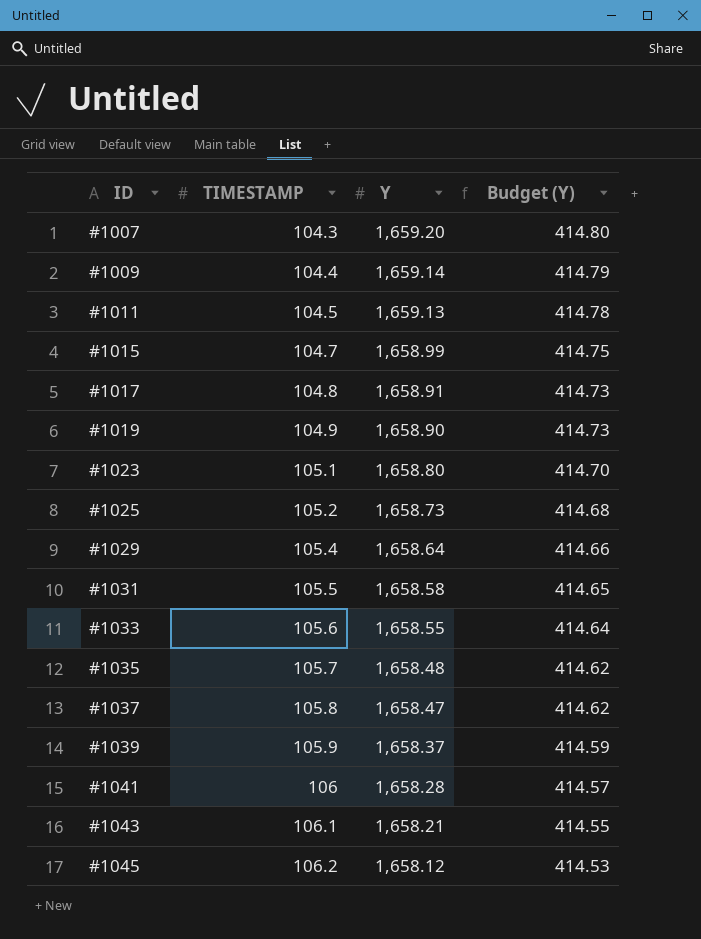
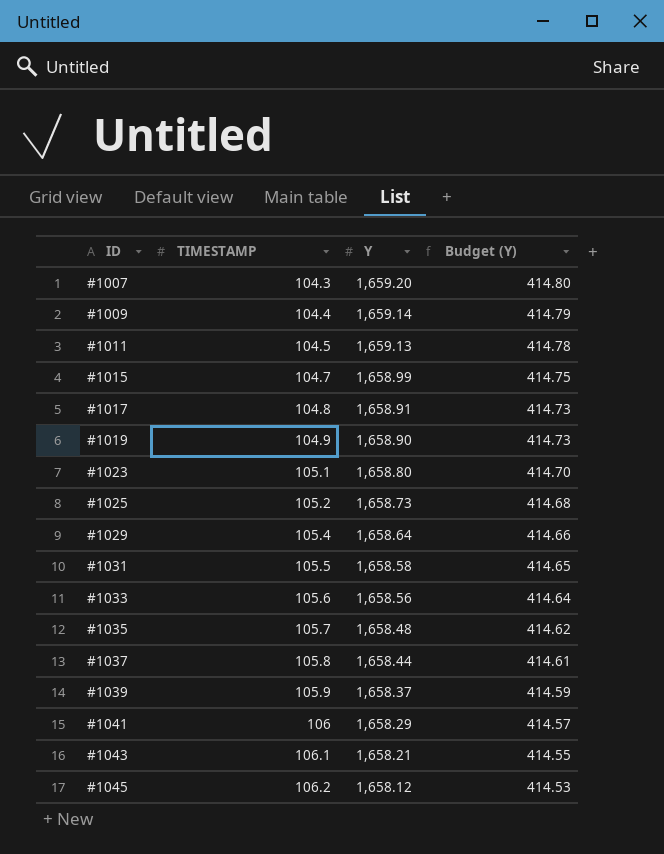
#1033 | Y: 1,658.55 -> 1,658.56
#1037 | Y: 1,658.47 -> 1,658.44
#1037 | Budget (Y): 414.62 -> 414.61
#1041 | Y: 1,658.28 -> 1,658.29

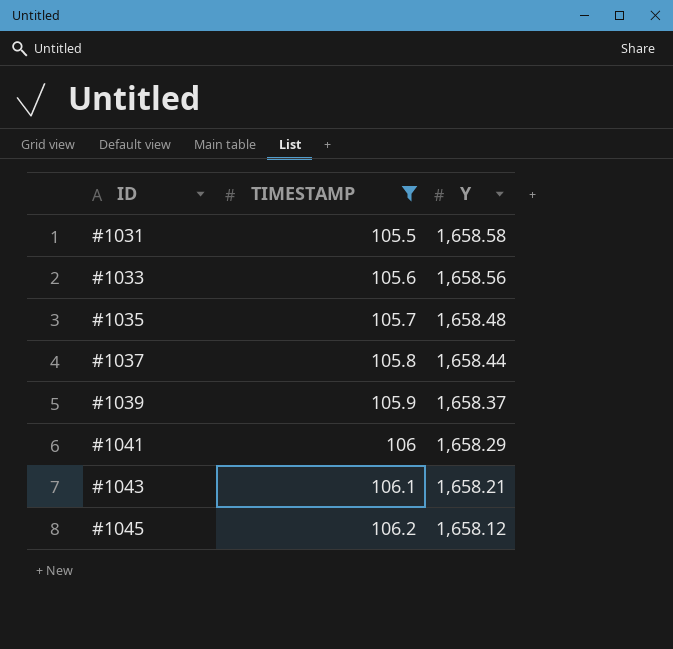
filter: none -> TIMESTAMP >= 105.5
column Budget (Y) | formula: [Y] * 0.25 -> none

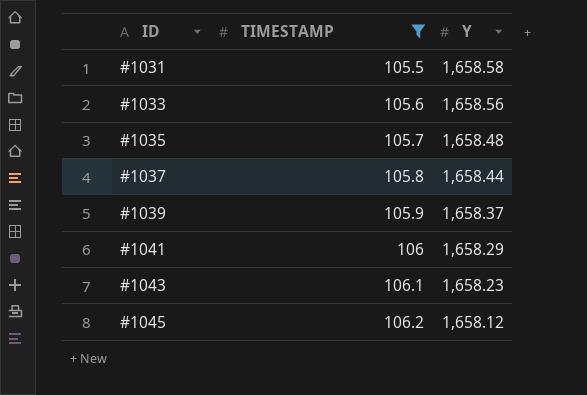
#1043 | Y: 1,658.21 -> 1,658.23

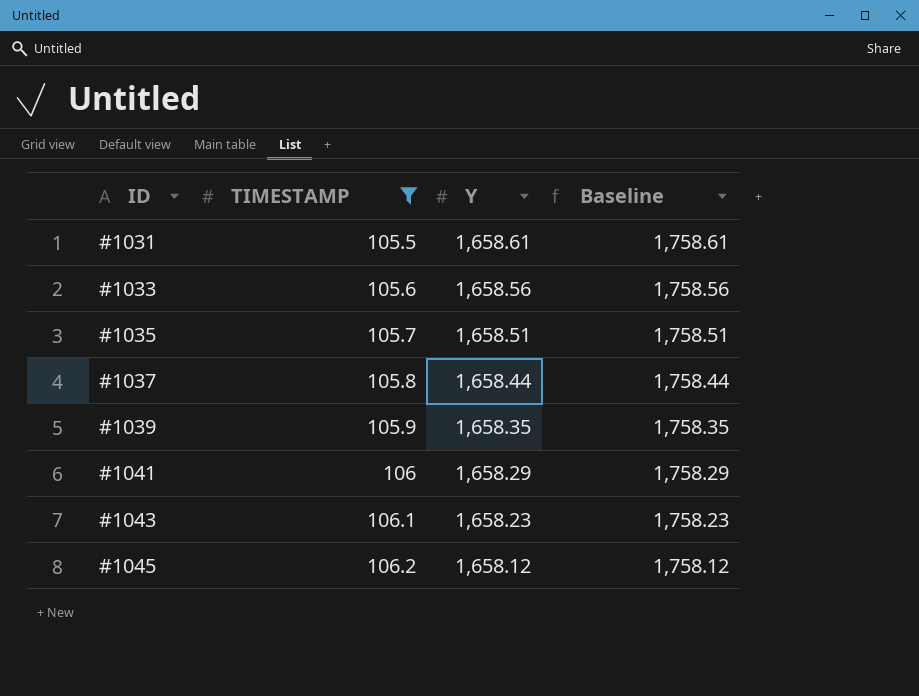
column Baseline | formula: none -> [Y] + 100
#1031 | Y: 1,658.58 -> 1,658.61
#1035 | Y: 1,658.48 -> 1,658.51
#1039 | Y: 1,658.37 -> 1,658.35

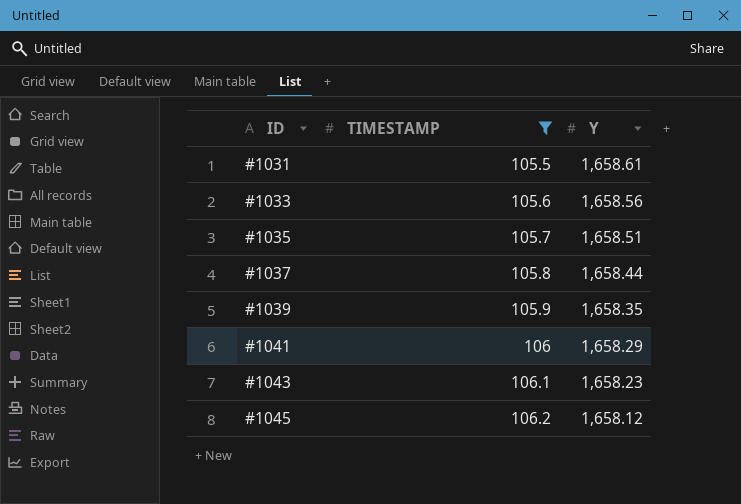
column Baseline | formula: [Y] + 100 -> none

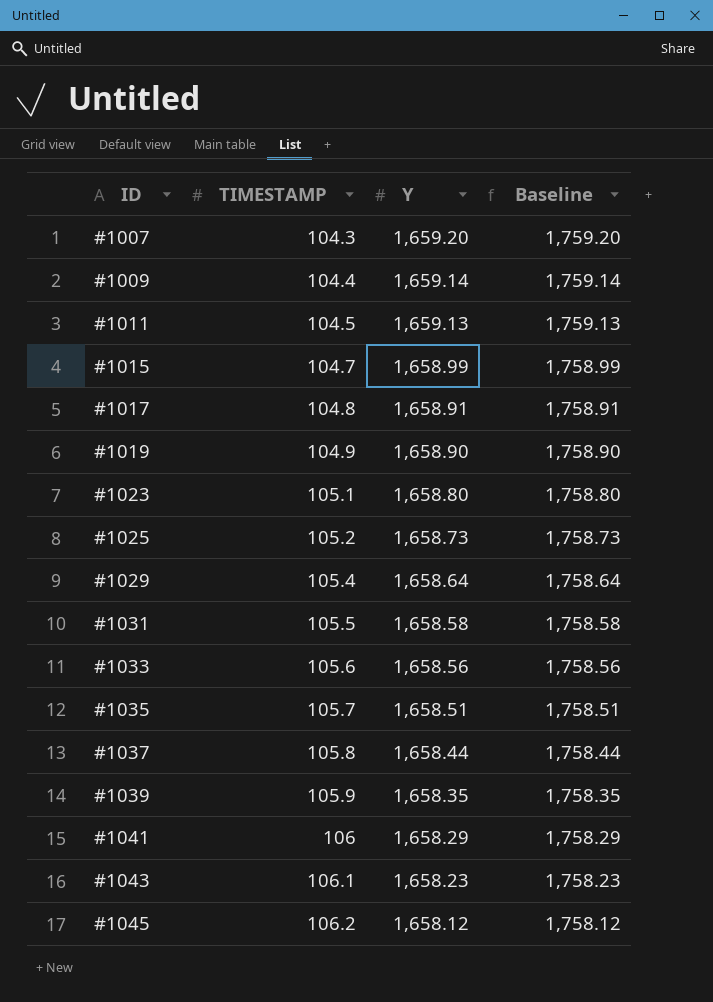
filter: TIMESTAMP >= 105.5 -> none
column Baseline | formula: none -> [Y] + 100
#1031 | Y: 1,658.61 -> 1,658.58

